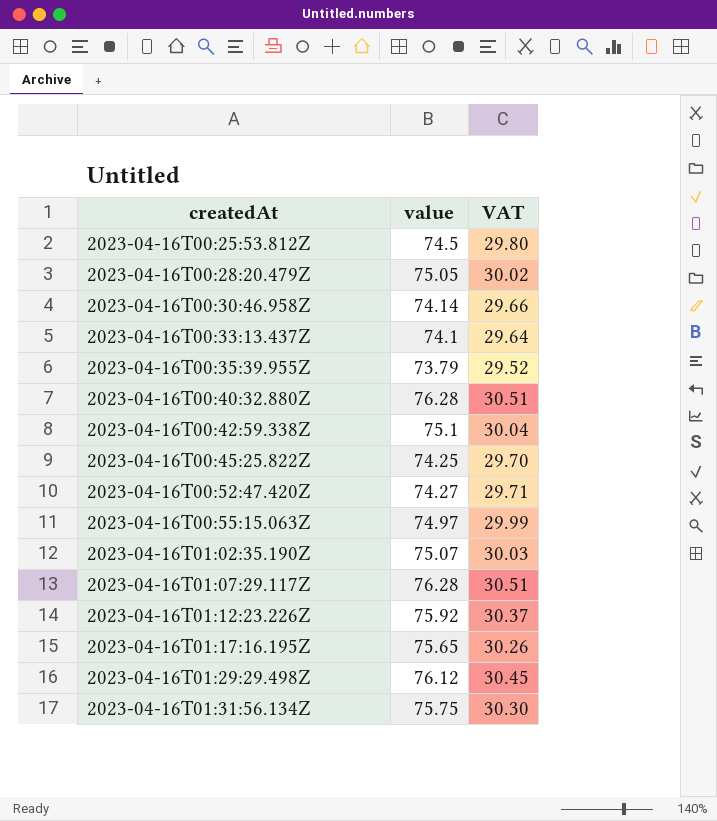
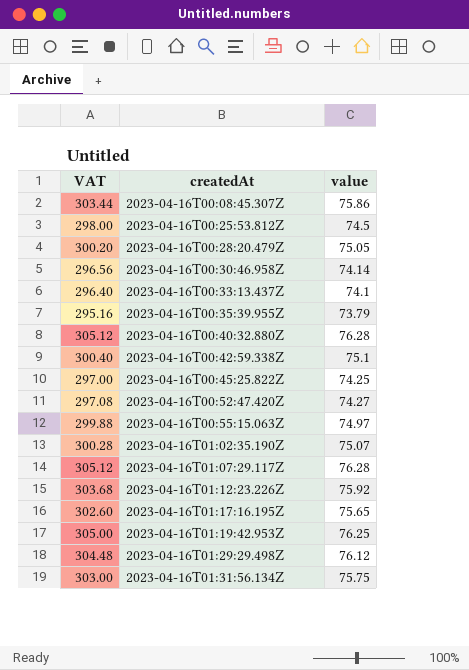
column VAT | formula: [value] * 0.4 -> [value] * 4
column VAT | position: 3 -> 1
row 2023-04-16T00:08:45.307Z: none -> 303.44 | 75.86
row 2023-04-16T01:19:42.953Z: none -> 305.00 | 76.25

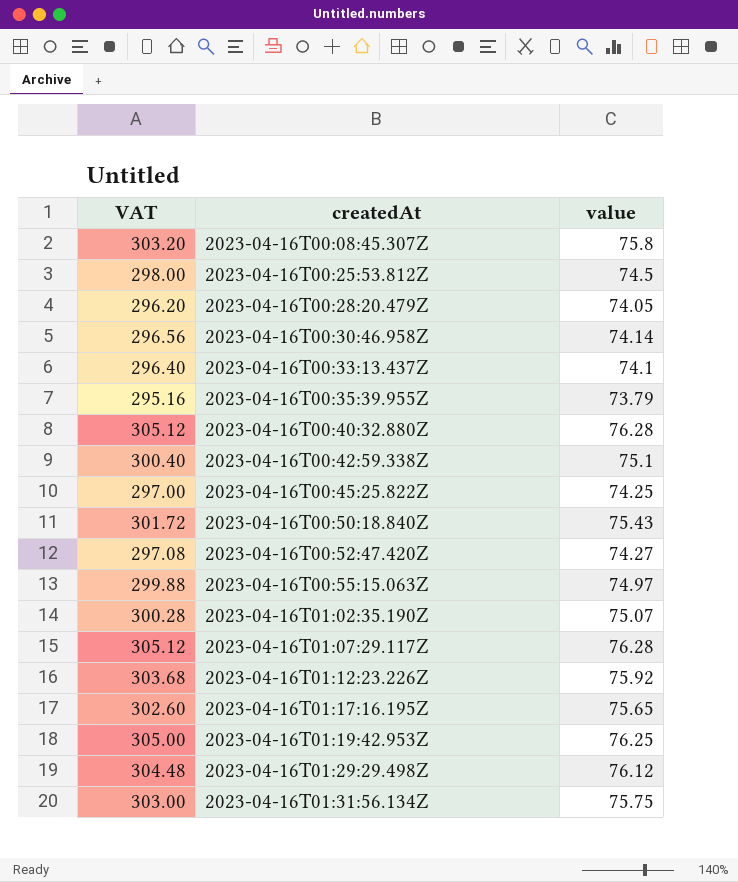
2023-04-16T00:08:45.307Z | VAT: 303.44 -> 303.20
2023-04-16T00:08:45.307Z | value: 75.86 -> 75.8
2023-04-16T00:28:20.479Z | VAT: 300.20 -> 296.20
2023-04-16T00:28:20.479Z | value: 75.05 -> 74.05
row 2023-04-16T00:50:18.840Z: none -> 301.72 | 75.43

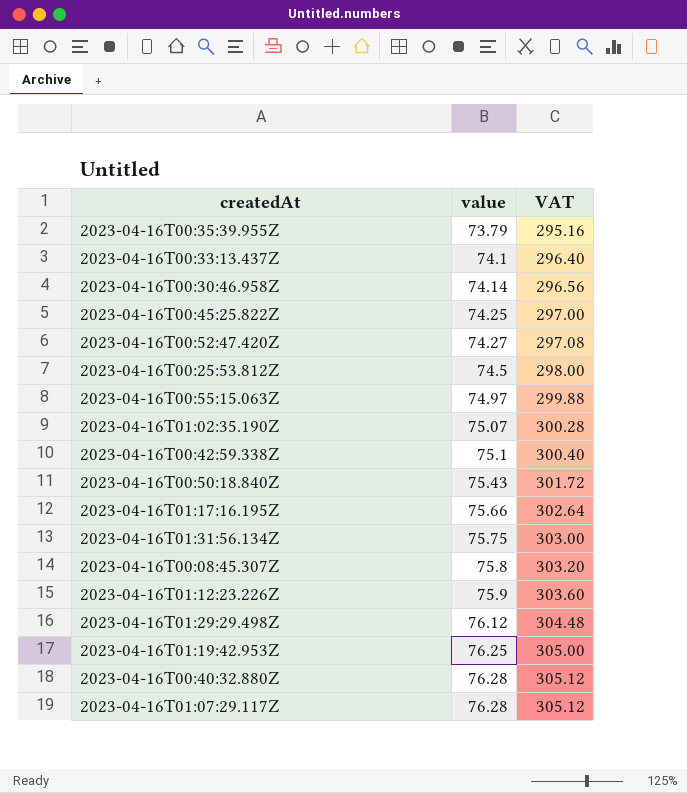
row order: createdAt ascending -> value ascending
column VAT | position: 1 -> 3
row 2023-04-16T00:28:20.479Z: 296.20 | 74.05 -> none
2023-04-16T01:17:16.195Z | value: 75.65 -> 75.66
2023-04-16T01:17:16.195Z | VAT: 302.60 -> 302.64
2023-04-16T01:12:23.226Z | value: 75.92 -> 75.9
2023-04-16T01:12:23.226Z | VAT: 303.68 -> 303.60

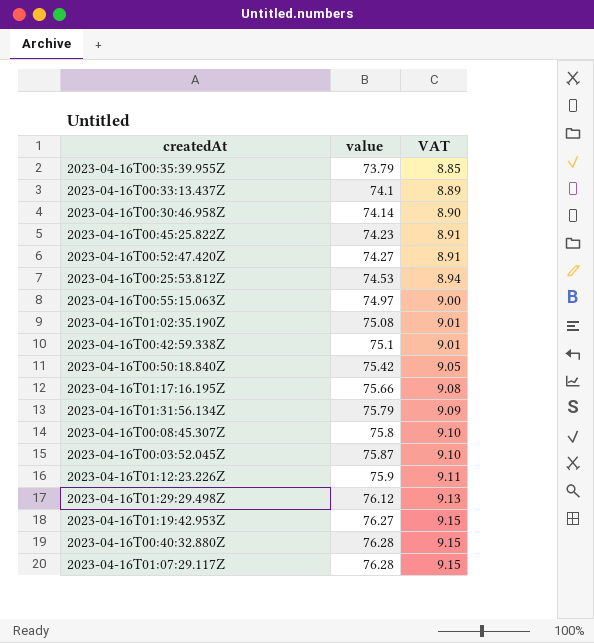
column VAT | formula: [value] * 4 -> [value] * 0.12
2023-04-16T00:45:25.822Z | value: 74.25 -> 74.23
2023-04-16T00:25:53.812Z | value: 74.5 -> 74.53
2023-04-16T01:02:35.190Z | value: 75.07 -> 75.08
2023-04-16T00:50:18.840Z | value: 75.43 -> 75.42
2023-04-16T01:31:56.134Z | value: 75.75 -> 75.79
row 2023-04-16T00:03:52.045Z: none -> 75.87 | 9.10
2023-04-16T01:19:42.953Z | value: 76.25 -> 76.27

